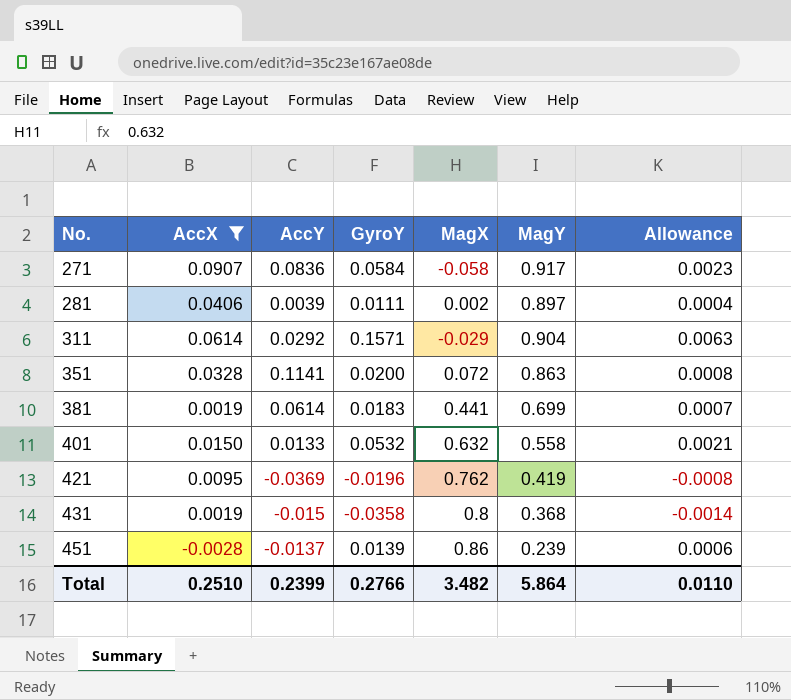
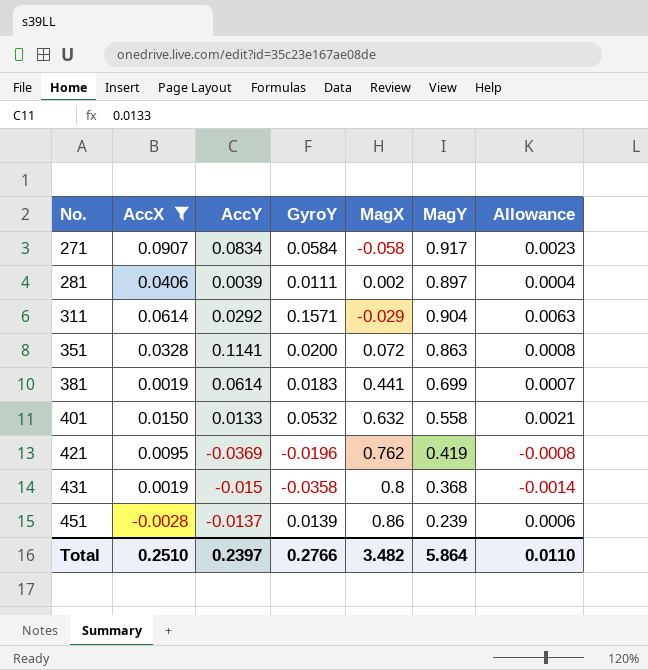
271 | AccY: 0.0836 -> 0.0834
Total | AccY: 0.2399 -> 0.2397

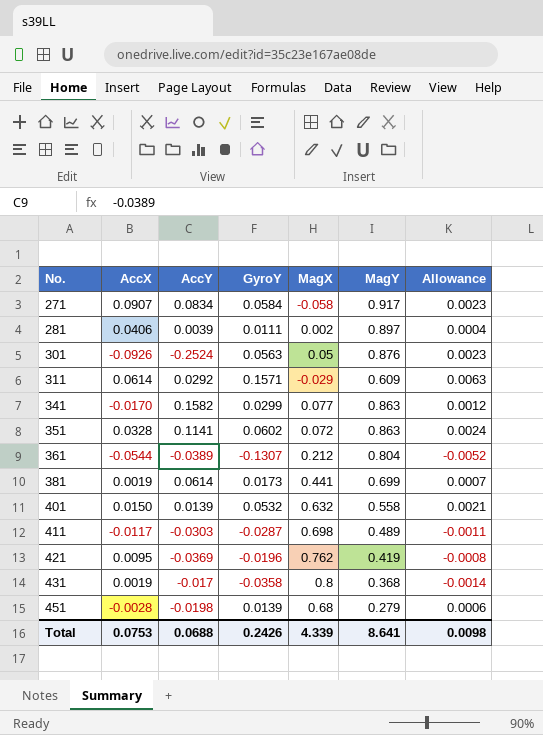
filter: AccX >= -0.0028 -> none
311 | MagY: 0.904 -> 0.609
351 | GyroY: 0.0200 -> 0.0602
351 | Allowance: 0.0008 -> 0.0024
381 | GyroY: 0.0183 -> 0.0173
401 | AccY: 0.0133 -> 0.0139
431 | AccY: -0.015 -> -0.017
451 | AccY: -0.0137 -> -0.0198
451 | MagX: 0.86 -> 0.68
451 | MagY: 0.239 -> 0.279
Total | AccX: 0.2510 -> 0.0753
Total | AccY: 0.2397 -> 0.0688
Total | GyroY: 0.2766 -> 0.2426
Total | MagX: 3.482 -> 4.339
Total | MagY: 5.864 -> 8.641
Total | Allowance: 0.0110 -> 0.0098

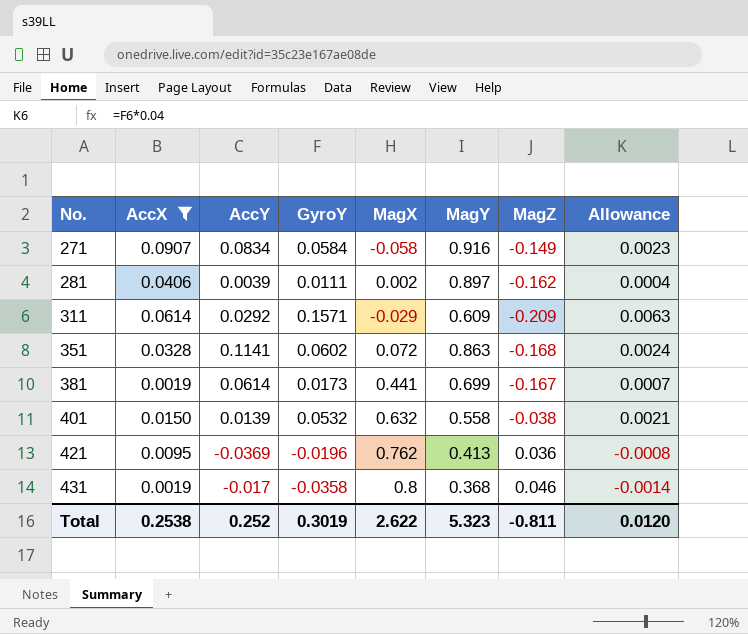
filter: none -> AccX >= 0.0019
column MagZ | position: none -> 7
271 | MagY: 0.917 -> 0.916
421 | MagY: 0.419 -> 0.413
Total | AccX: 0.0753 -> 0.2538
Total | AccY: 0.0688 -> 0.252
Total | GyroY: 0.2426 -> 0.3019
Total | MagX: 4.339 -> 2.622
Total | MagY: 8.641 -> 5.323
Total | Allowance: 0.0098 -> 0.0120

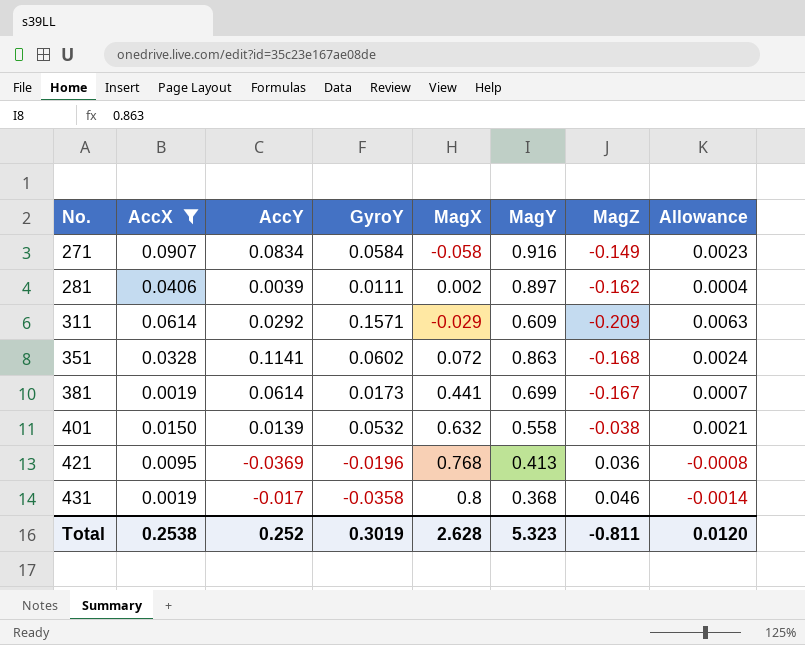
421 | MagX: 0.762 -> 0.768
Total | MagX: 2.622 -> 2.628

